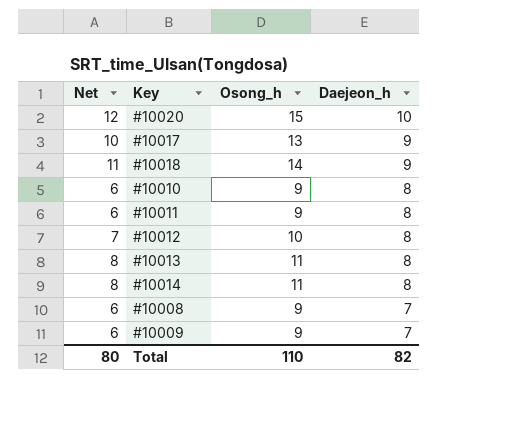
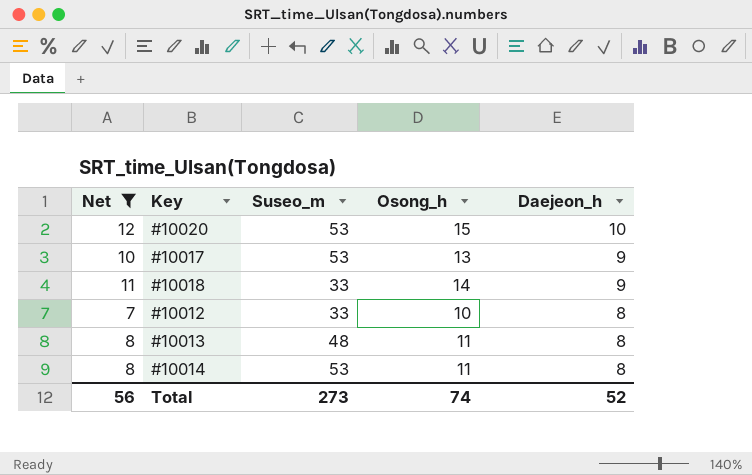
filter: none -> Net != 6
column Suseo_m | position: none -> 3
Total | Net: 80 -> 56
Total | Osong_h: 110 -> 74
Total | Daejeon_h: 82 -> 52

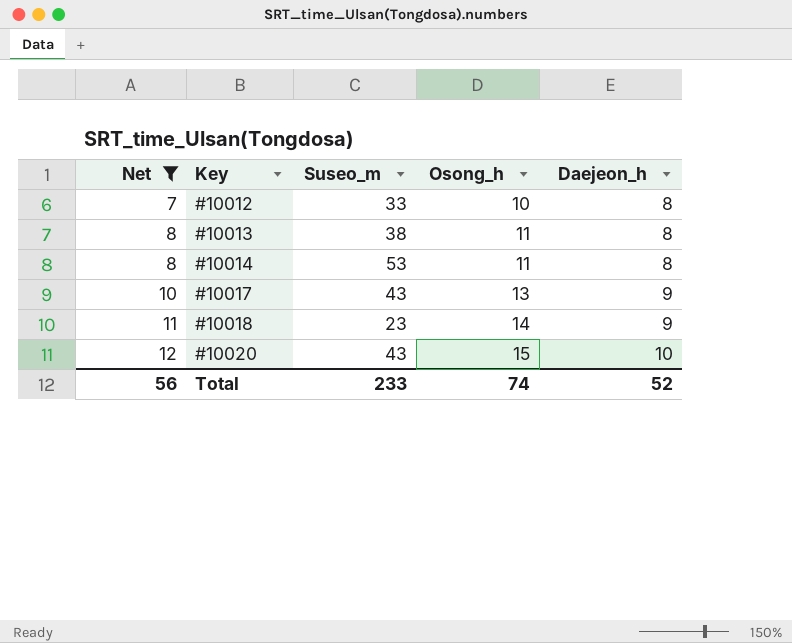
row order: Daejeon_h descending -> Net ascending
#10013 | Suseo_m: 48 -> 38
#10017 | Suseo_m: 53 -> 43
#10018 | Suseo_m: 33 -> 23
#10020 | Suseo_m: 53 -> 43
Total | Suseo_m: 273 -> 233

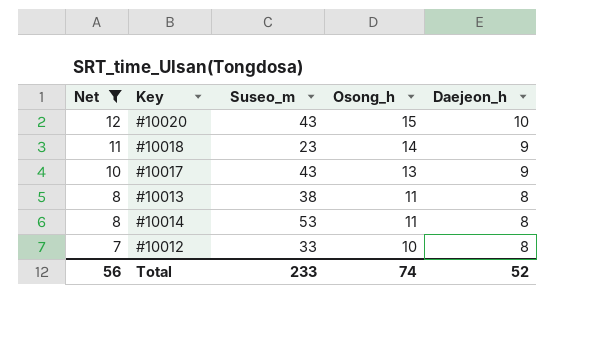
row order: Net ascending -> Net descending

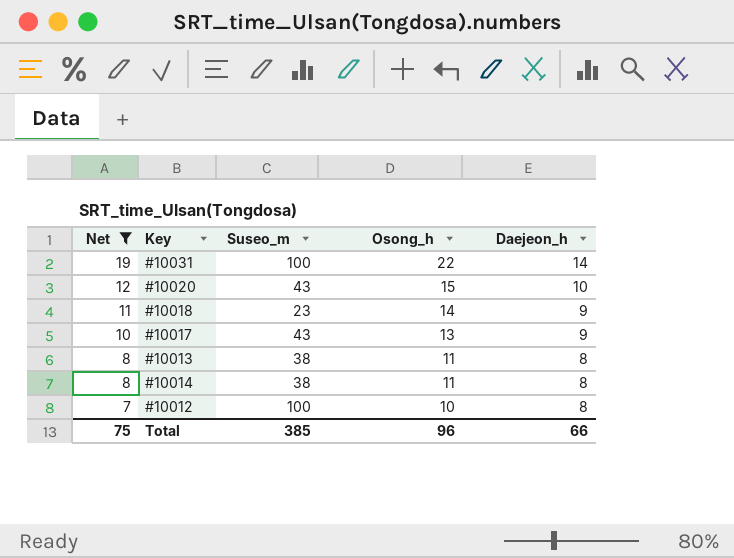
row #10031: none -> 19 | 100 | 22 | 14
#10014 | Suseo_m: 53 -> 38
#10012 | Suseo_m: 33 -> 100
Total | Net: 56 -> 75
Total | Suseo_m: 233 -> 385
Total | Osong_h: 74 -> 96
Total | Daejeon_h: 52 -> 66

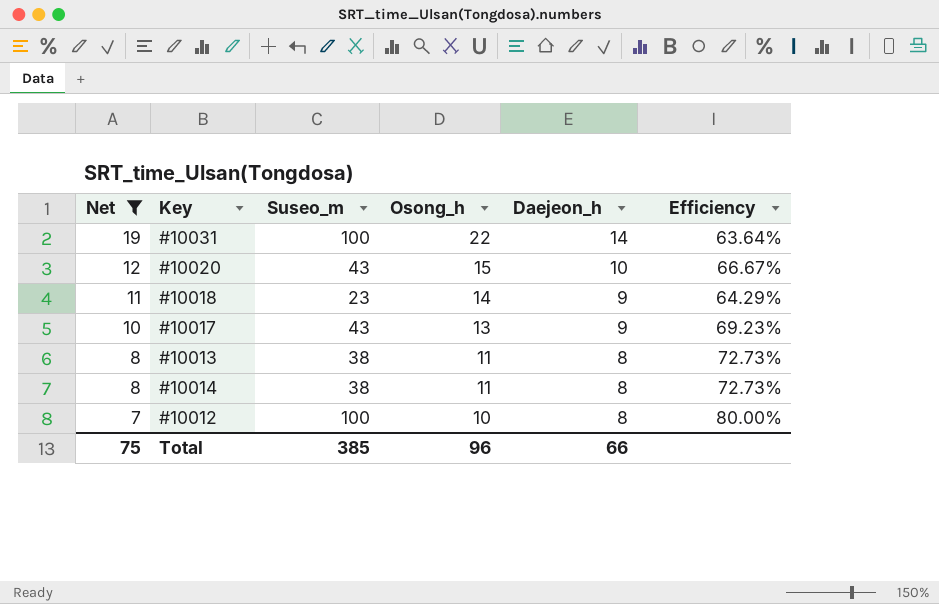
column Efficiency | formula: none -> [Daejeon_h] / [Osong_h]

